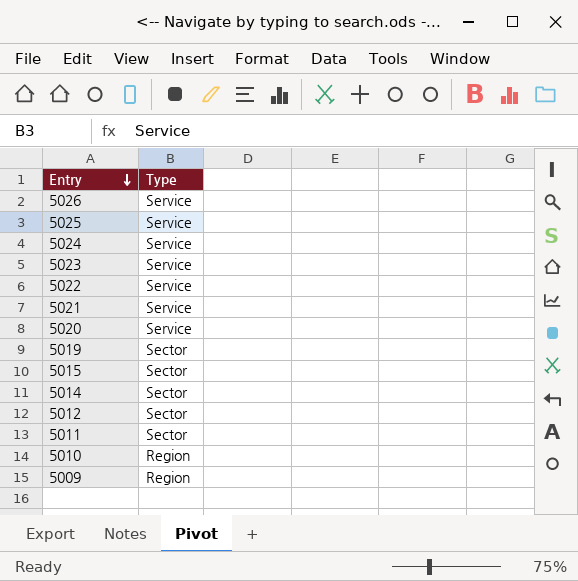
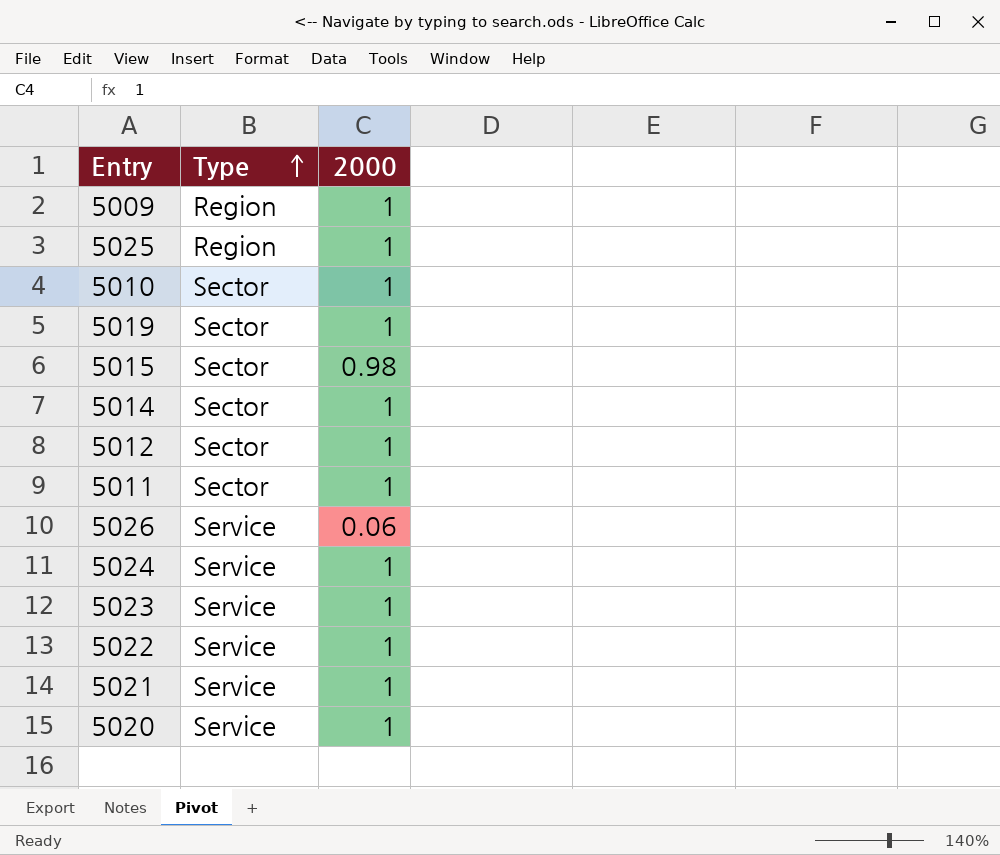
row order: Entry descending -> Type ascending
column 2000 | position: none -> 3
5025 | Type: Service -> Region
5010 | Type: Region -> Sector

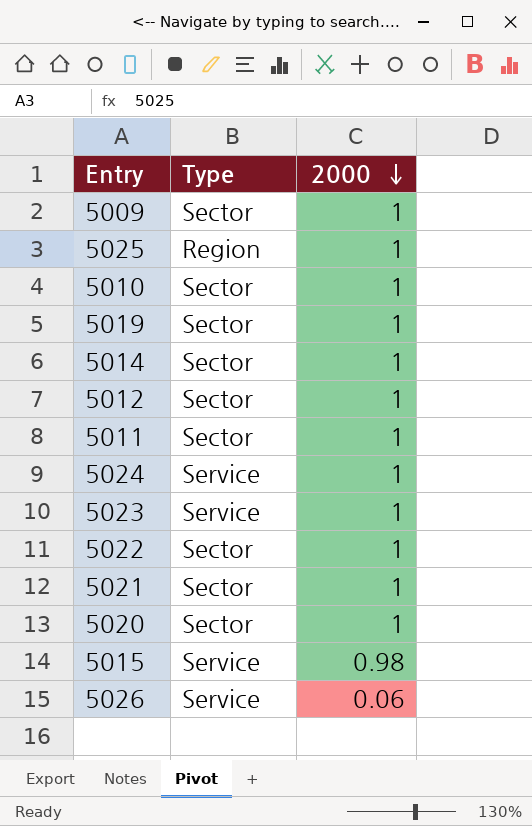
row order: Type ascending -> 2000 descending
5009 | Type: Region -> Sector
5022 | Type: Service -> Sector
5021 | Type: Service -> Sector
5020 | Type: Service -> Sector
5015 | Type: Sector -> Service

